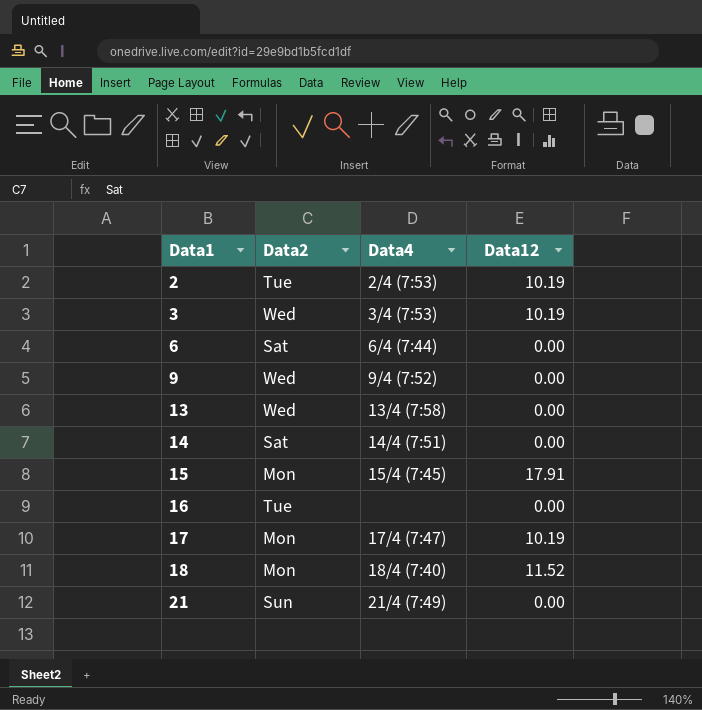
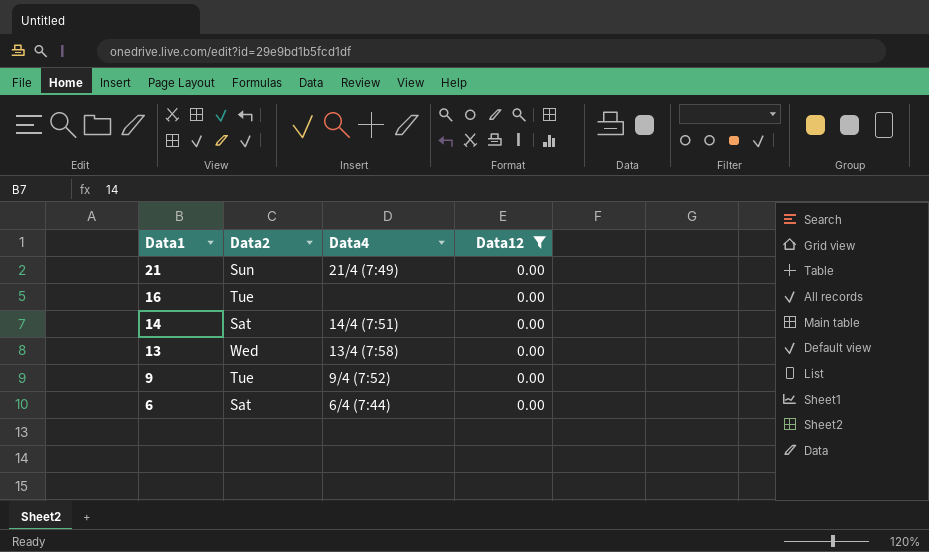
filter: none -> Data12 = 0.00
row order: Data1 ascending -> Data1 descending
9 | Data2: Wed -> Tue

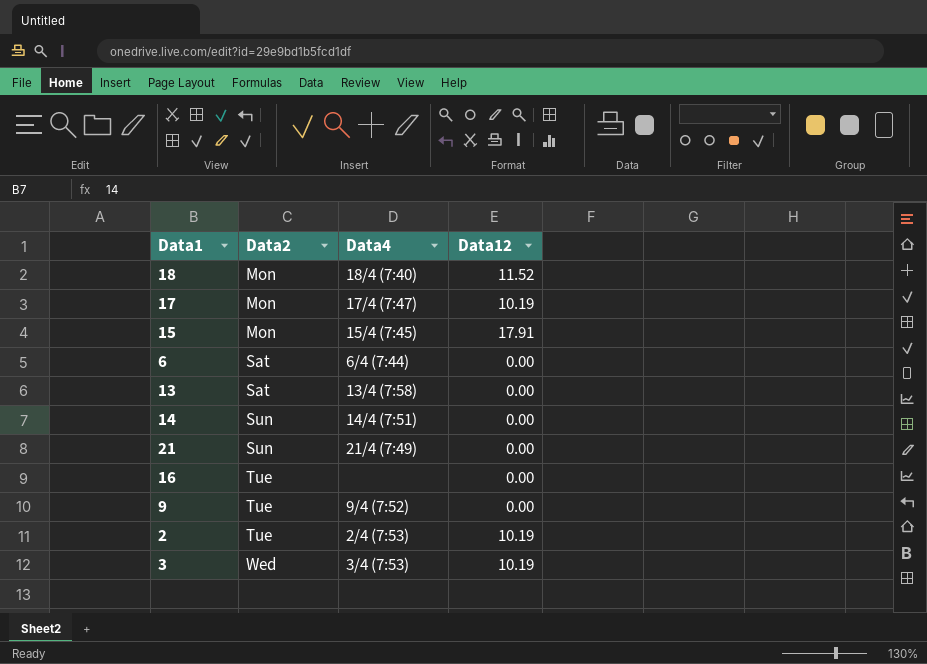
filter: Data12 = 0.00 -> none
row order: Data1 descending -> Data2 ascending
13 | Data2: Wed -> Sat
14 | Data2: Sat -> Sun

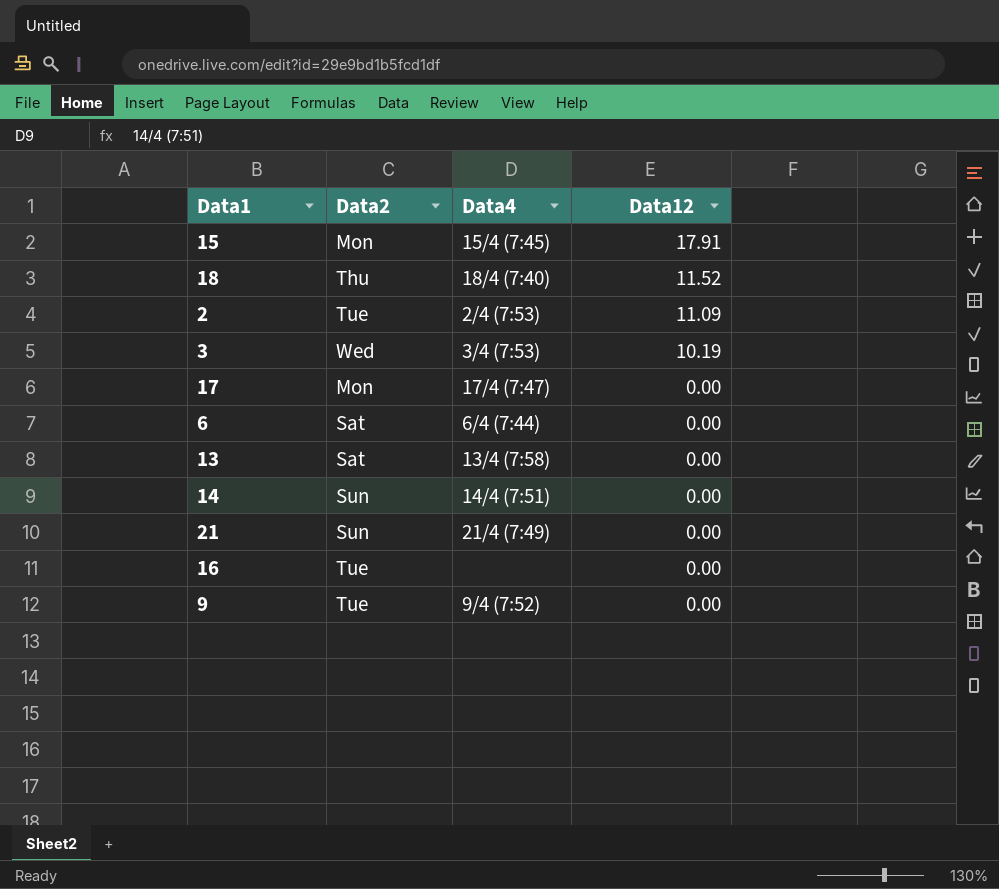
row order: Data2 ascending -> Data12 descending
18 | Data2: Mon -> Thu
2 | Data12: 10.19 -> 11.09
17 | Data12: 10.19 -> 0.00

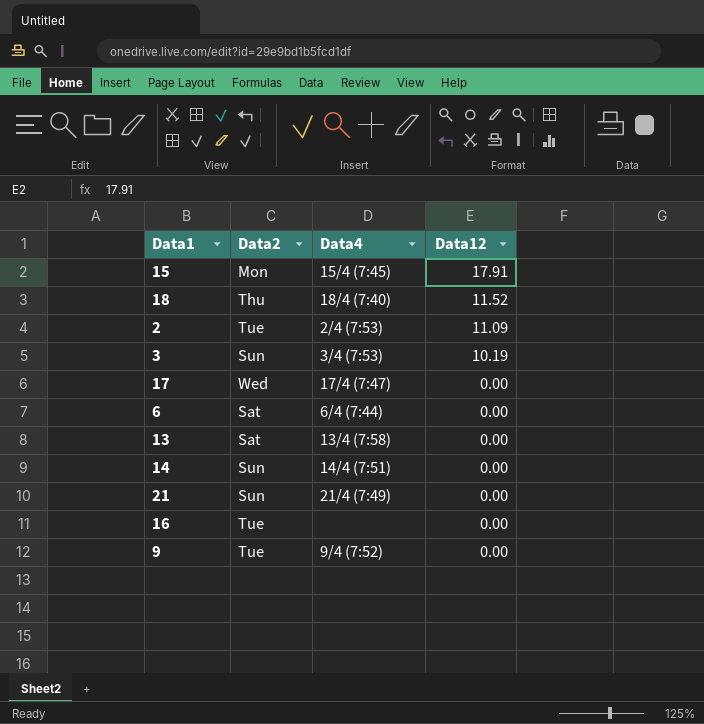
3 | Data2: Wed -> Sun
17 | Data2: Mon -> Wed

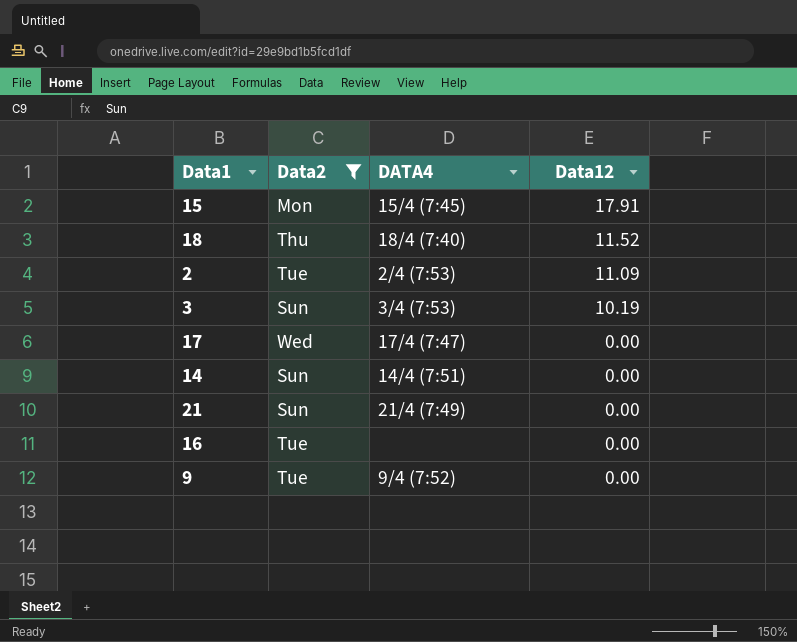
filter: none -> Data2 != Sat
column name: Data4 -> DATA4

